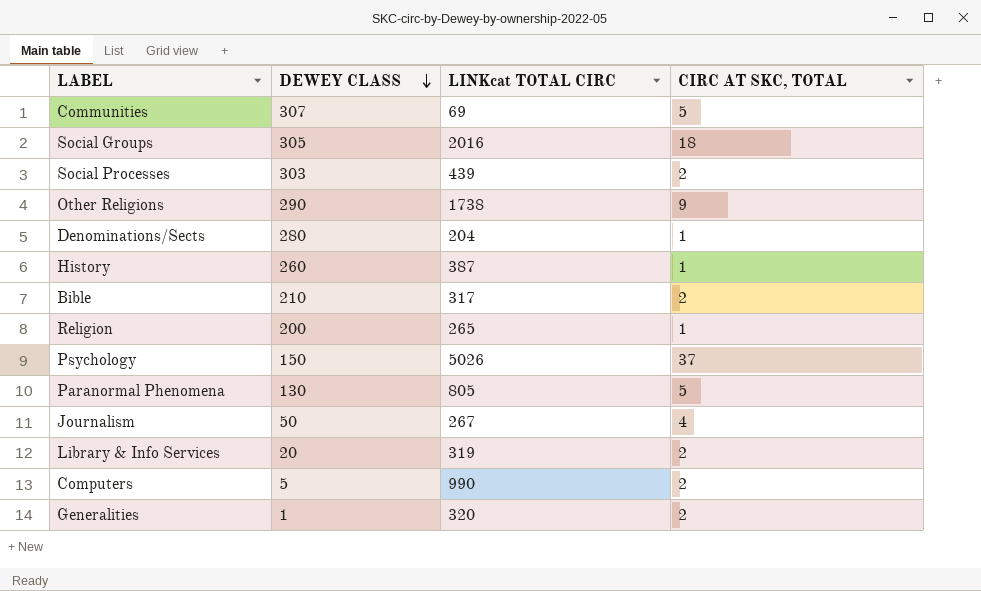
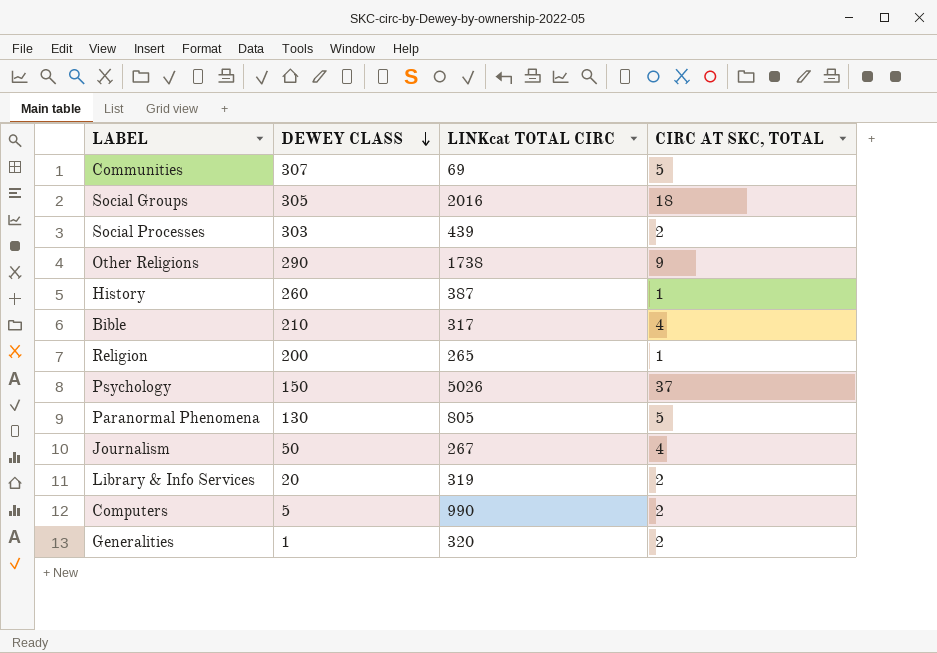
row Denominations/Sects: 280 | 204 | 1 -> none
Bible | CIRC AT SKC, TOTAL: 2 -> 4

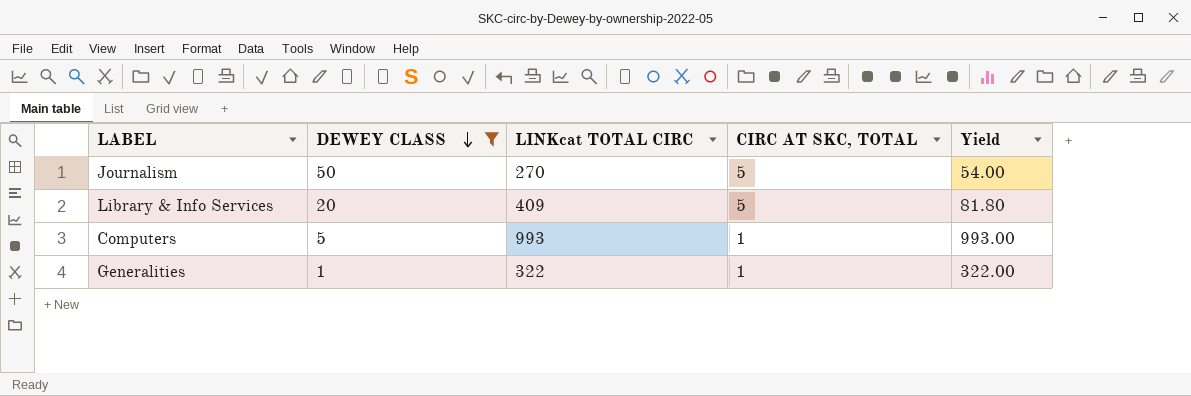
filter: none -> DEWEY CLASS <= 50
column Yield | formula: none -> [LINKcat TOTAL CIRC] / [CIRC AT SKC, TOTAL]
Journalism | LINKcat TOTAL CIRC: 267 -> 270
Journalism | CIRC AT SKC, TOTAL: 4 -> 5
Library & Info Services | LINKcat TOTAL CIRC: 319 -> 409
Library & Info Services | CIRC AT SKC, TOTAL: 2 -> 5
Computers | LINKcat TOTAL CIRC: 990 -> 993
Computers | CIRC AT SKC, TOTAL: 2 -> 1
Generalities | LINKcat TOTAL CIRC: 320 -> 322
Generalities | CIRC AT SKC, TOTAL: 2 -> 1

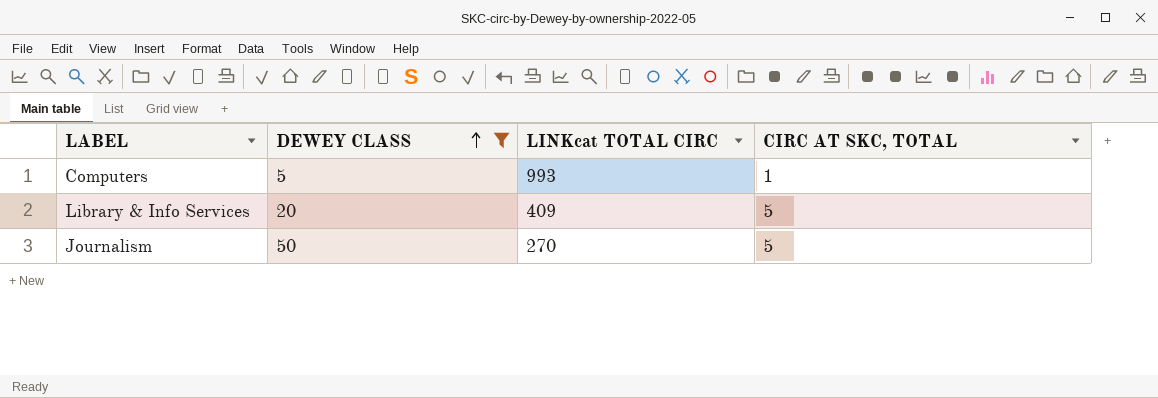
row order: DEWEY CLASS descending -> DEWEY CLASS ascending
column Yield | formula: [LINKcat TOTAL CIRC] / [CIRC AT SKC, TOTAL] -> none
row Generalities: 1 | 322 | 1 | 322.00 -> none

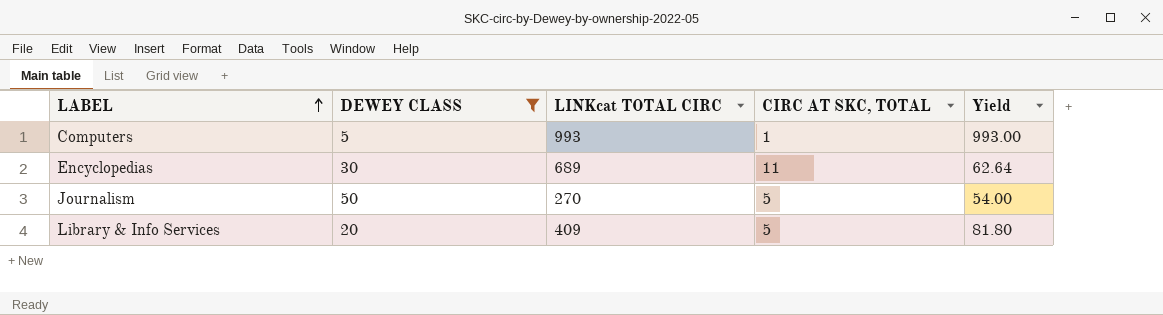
row order: DEWEY CLASS ascending -> LABEL ascending
column Yield | formula: none -> [LINKcat TOTAL CIRC] / [CIRC AT SKC, TOTAL]
row Encyclopedias: none -> 30 | 689 | 11 | 62.64

